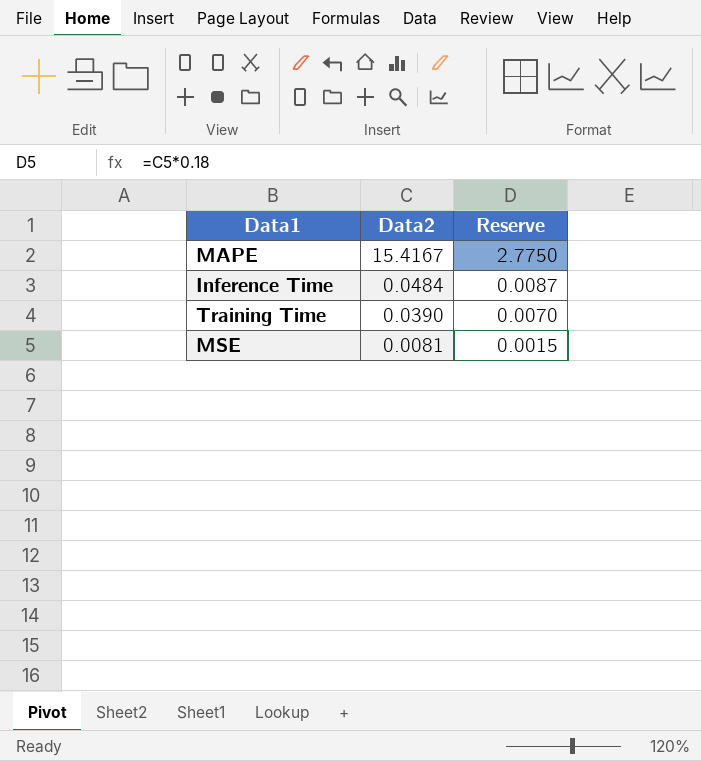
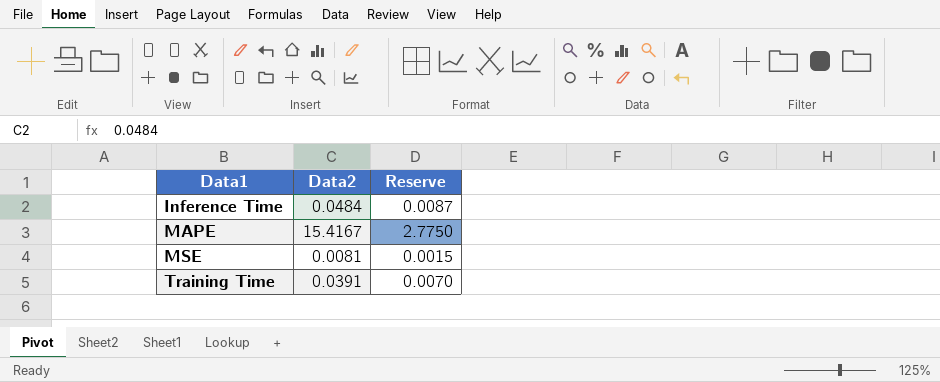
row order: Data2 descending -> Data1 ascending
Training Time | Data2: 0.0390 -> 0.0391

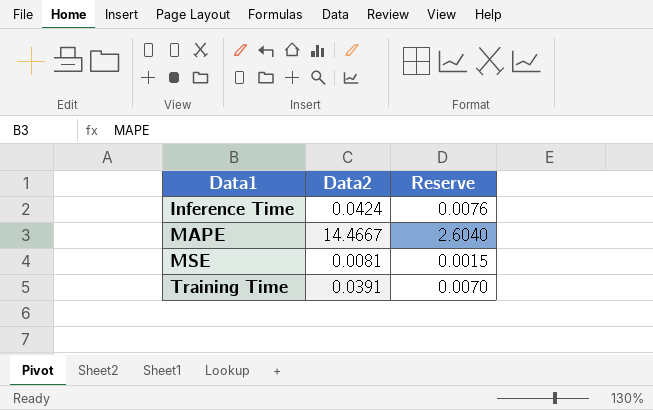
Inference Time | Data2: 0.0484 -> 0.0424
Inference Time | Reserve: 0.0087 -> 0.0076
MAPE | Data2: 15.4167 -> 14.4667
MAPE | Reserve: 2.7750 -> 2.6040

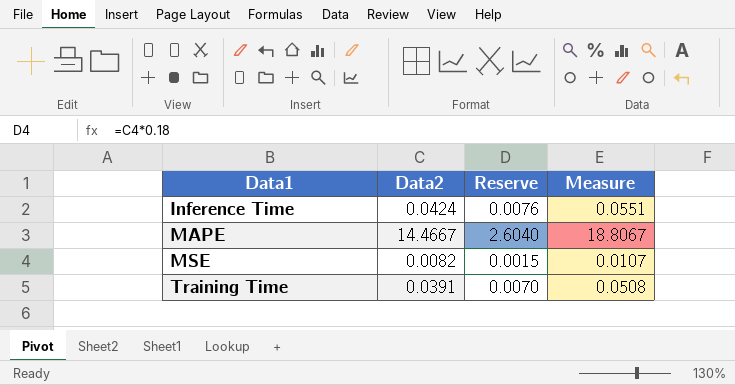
column Measure | formula: none -> [Data2] * 1.3
MSE | Data2: 0.0081 -> 0.0082

